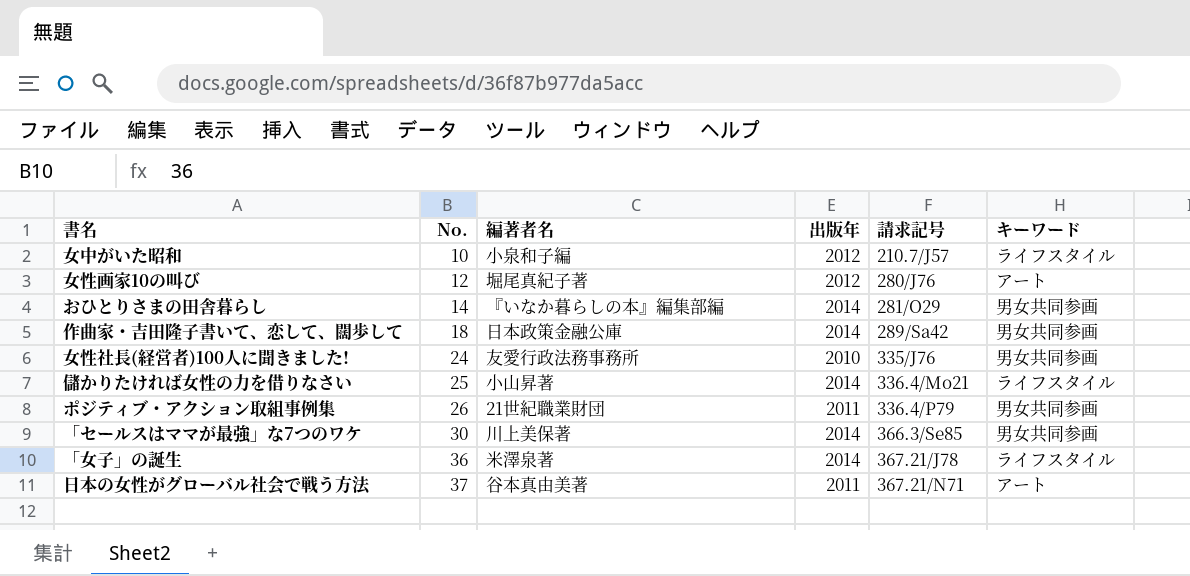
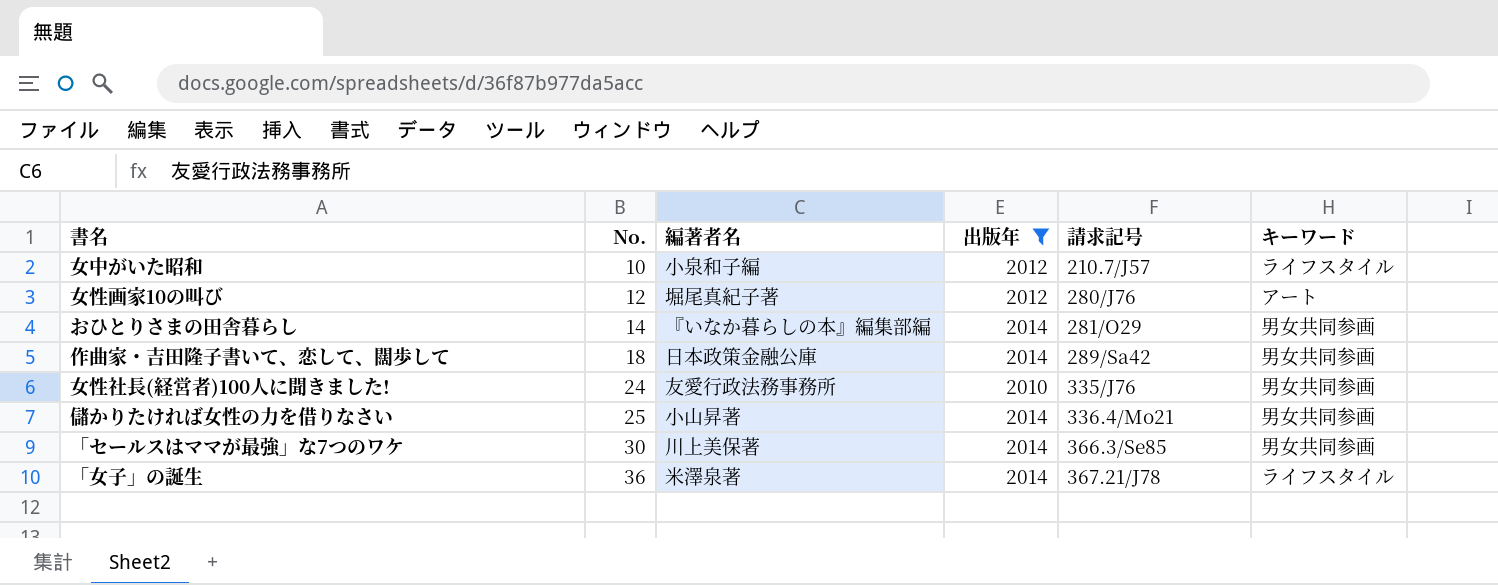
filter: none -> 出版年 != 2011
儲かりたければ女性の力を借りなさい | キーワード: ライフスタイル -> 男女共同参画

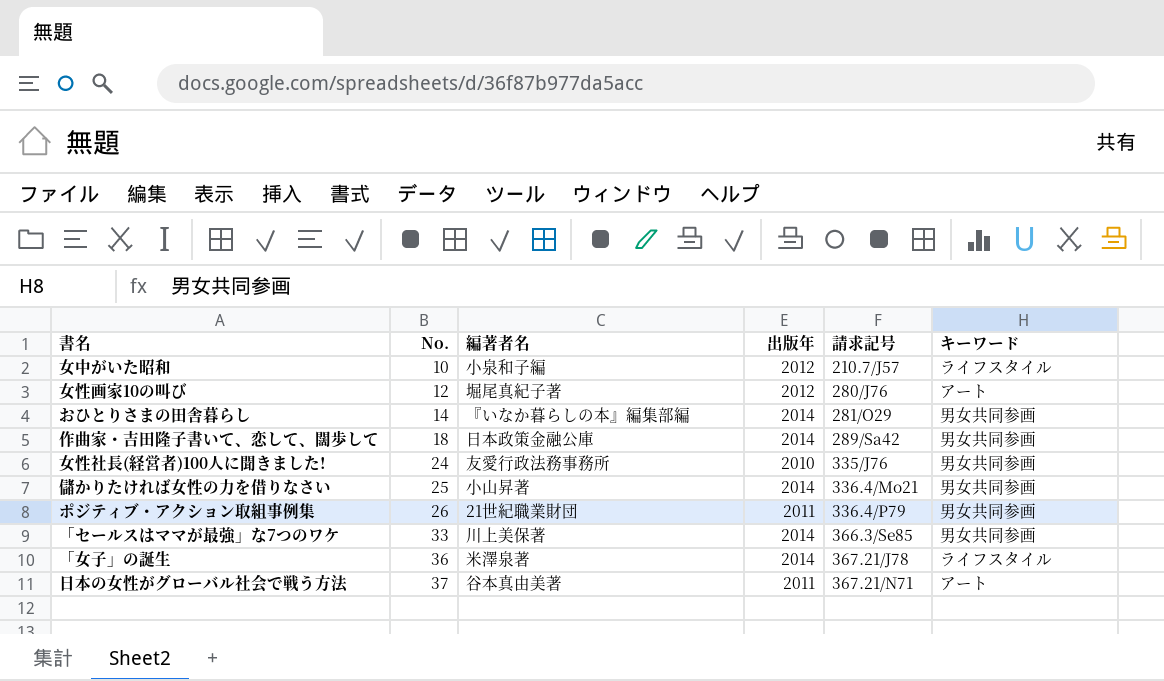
filter: 出版年 != 2011 -> none
「セールスはママが最強」な7つのワケ | No.: 30 -> 33

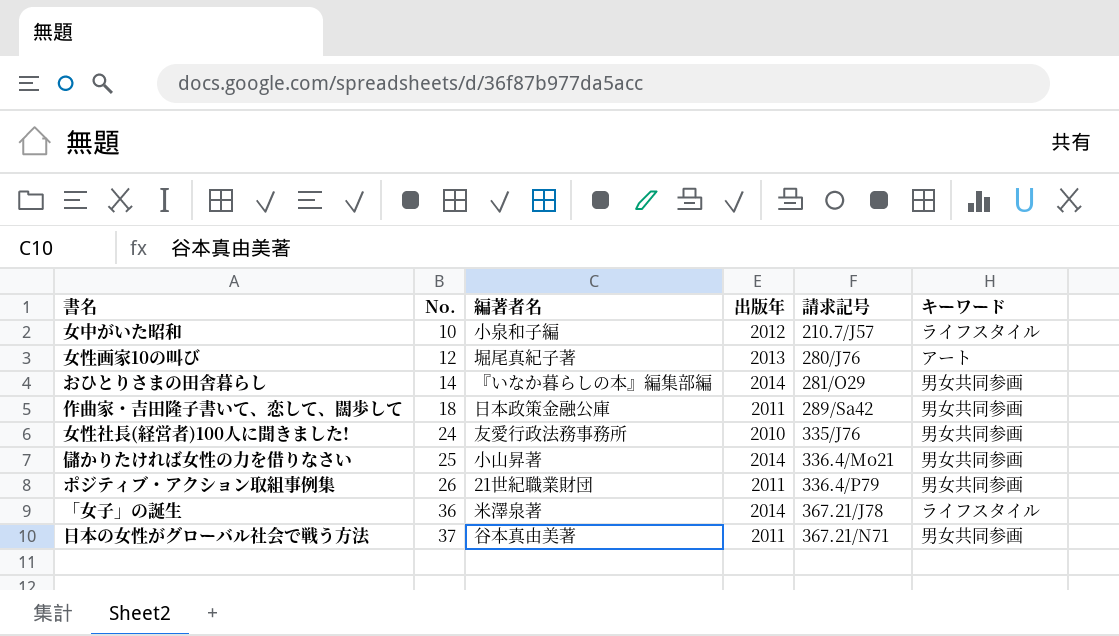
row 「セールスはママが最強」な7つのワケ: 33 | 川上美保著 | 2014 | 366.3/Se85 | 男女共同参画 -> none
女性画家10の叫び | 出版年: 2012 -> 2013
作曲家・吉田隆子書いて、恋して、闊歩して | 出版年: 2014 -> 2011
日本の女性がグローバル社会で戦う方法 | キーワード: アート -> 男女共同参画

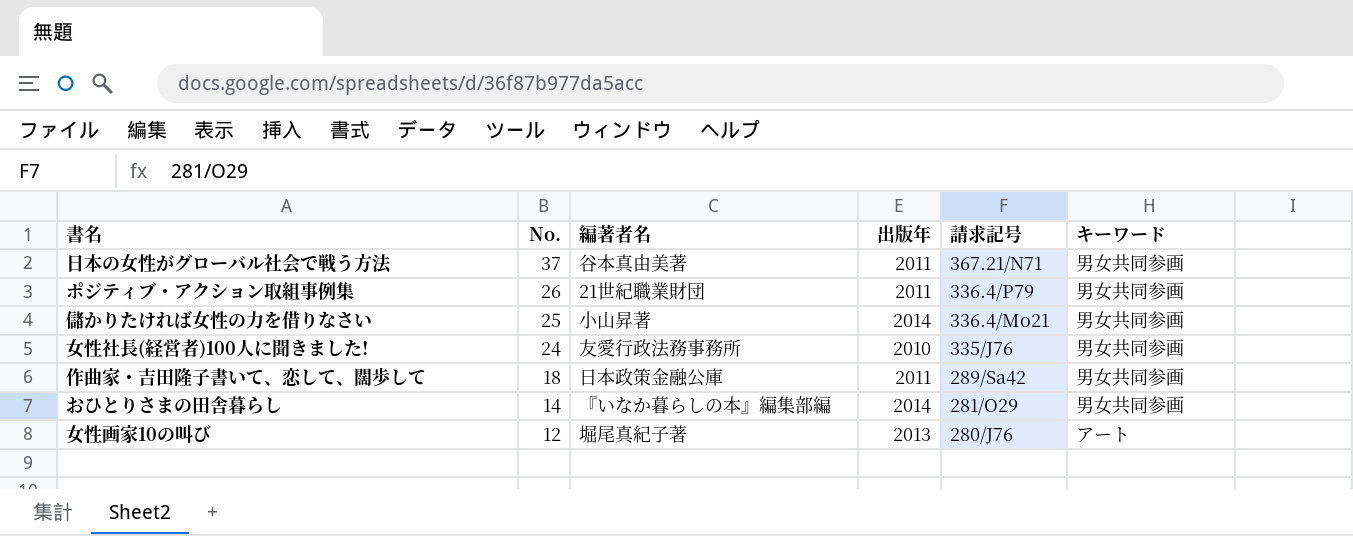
row order: No. ascending -> No. descending
row 女中がいた昭和: 10 | 小泉和子編 | 2012 | 210.7/J57 | ライフスタイル -> none
row 「女子」の誕生: 36 | 米澤泉著 | 2014 | 367.21/J78 | ライフスタイル -> none

